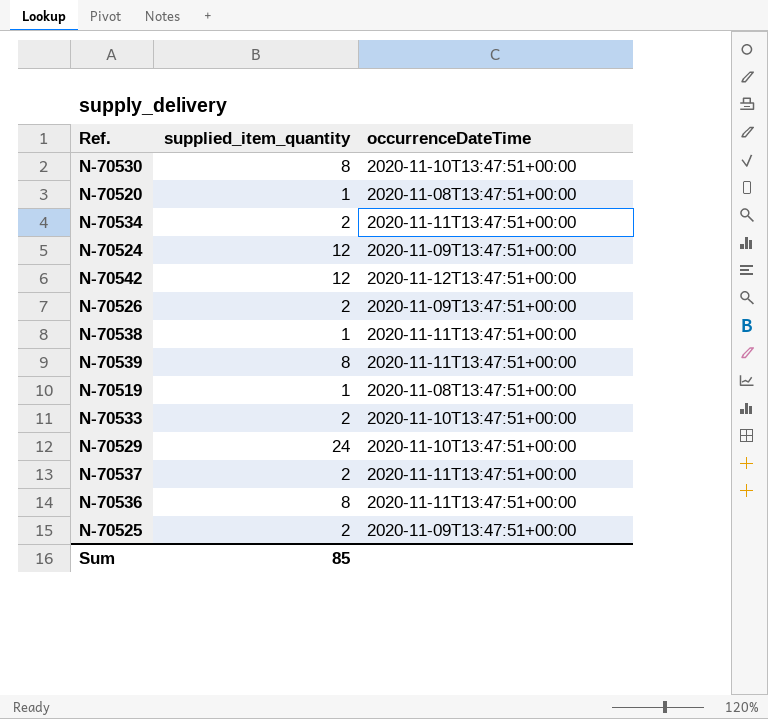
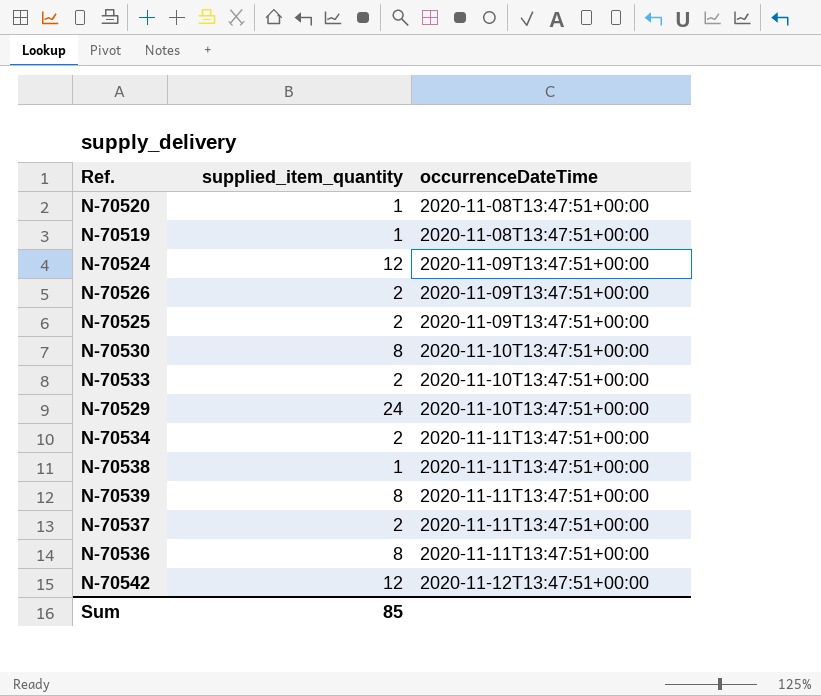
row order: none -> occurrenceDateTime ascending

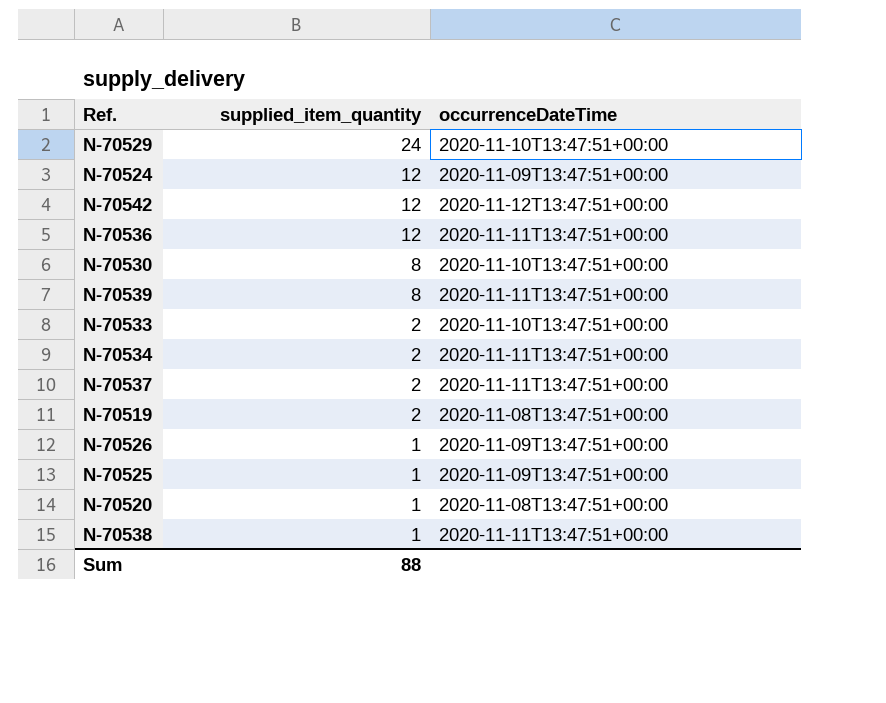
row order: occurrenceDateTime ascending -> supplied_item_quantity descending
N-70536 | supplied_item_quantity: 8 -> 12
N-70519 | supplied_item_quantity: 1 -> 2
N-70526 | supplied_item_quantity: 2 -> 1
N-70525 | supplied_item_quantity: 2 -> 1
Sum | supplied_item_quantity: 85 -> 88

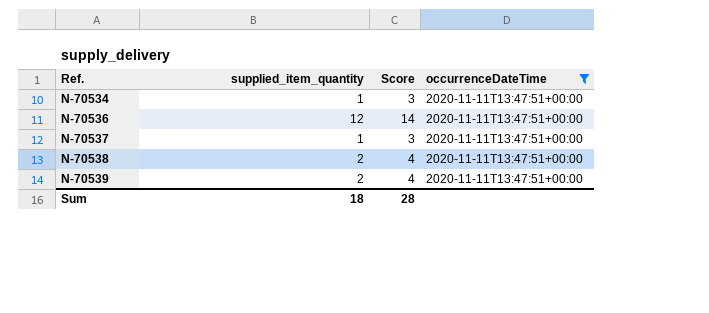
filter: none -> occurrenceDateTime = 2020-11-11T13:47:51+00:00
row order: supplied_item_quantity descending -> Ref. ascending
column Score | formula: none -> [supplied_item_quantity] + 2
N-70534 | supplied_item_quantity: 2 -> 1
N-70537 | supplied_item_quantity: 2 -> 1
N-70538 | supplied_item_quantity: 1 -> 2
N-70539 | supplied_item_quantity: 8 -> 2
Sum | supplied_item_quantity: 88 -> 18

